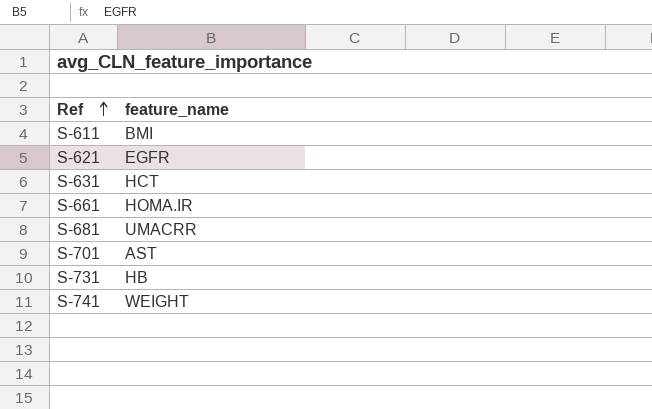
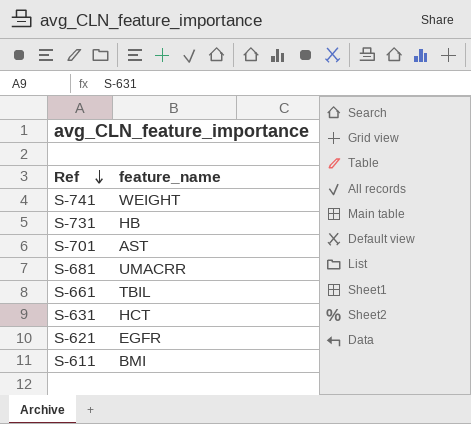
row order: Ref ascending -> Ref descending
S-661 | feature_name: HOMA.IR -> TBIL

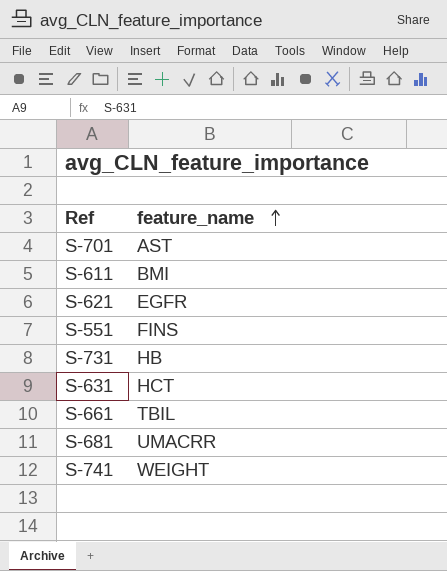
row order: Ref descending -> feature_name ascending
row S-551: none -> FINS

